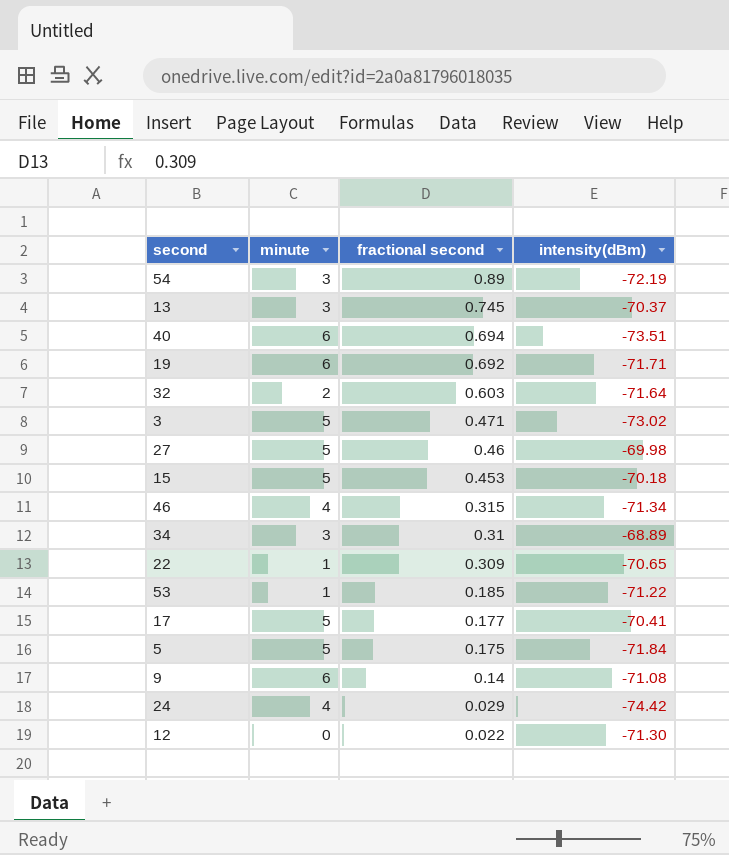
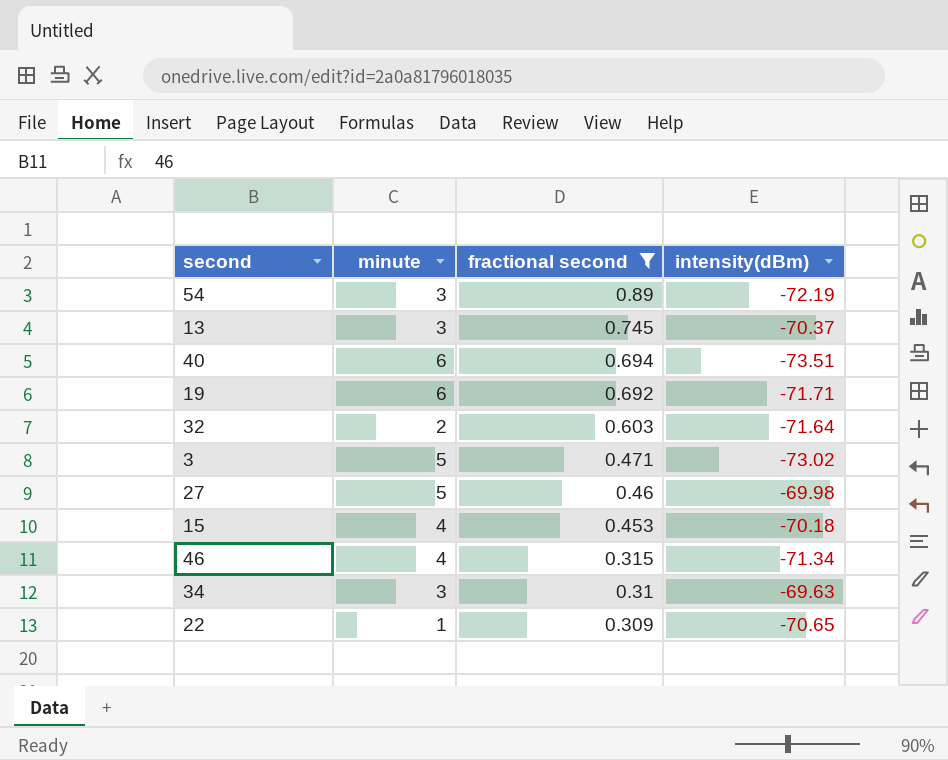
filter: none -> fractional second >= 0.309
15 | minute: 5 -> 4
34 | intensity(dBm): -68.89 -> -69.63

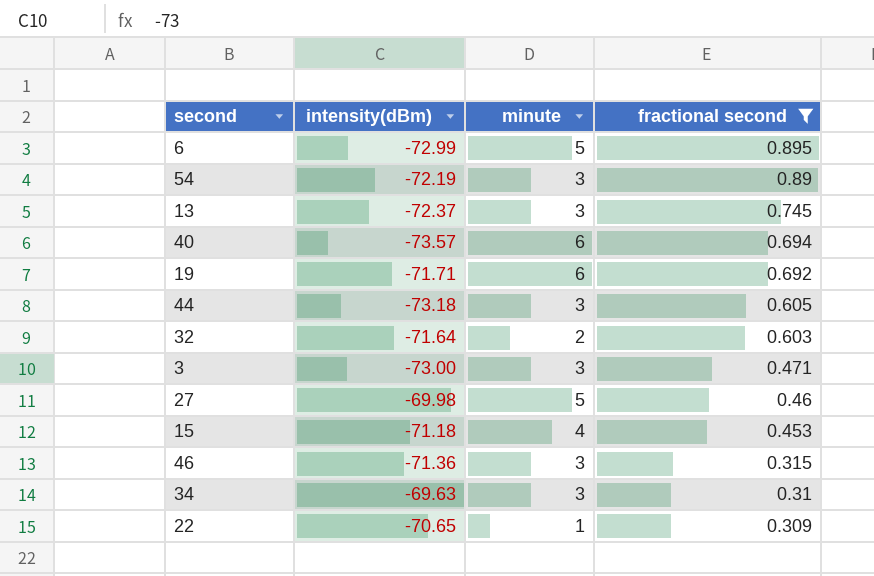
column intensity(dBm) | position: 4 -> 2
row 6: none -> -72.99 | 5 | 0.895
13 | intensity(dBm): -70.37 -> -72.37
40 | intensity(dBm): -73.51 -> -73.57
row 44: none -> -73.18 | 3 | 0.605
3 | intensity(dBm): -73.02 -> -73.00
3 | minute: 5 -> 3
15 | intensity(dBm): -70.18 -> -71.18
46 | intensity(dBm): -71.34 -> -71.36
46 | minute: 4 -> 3

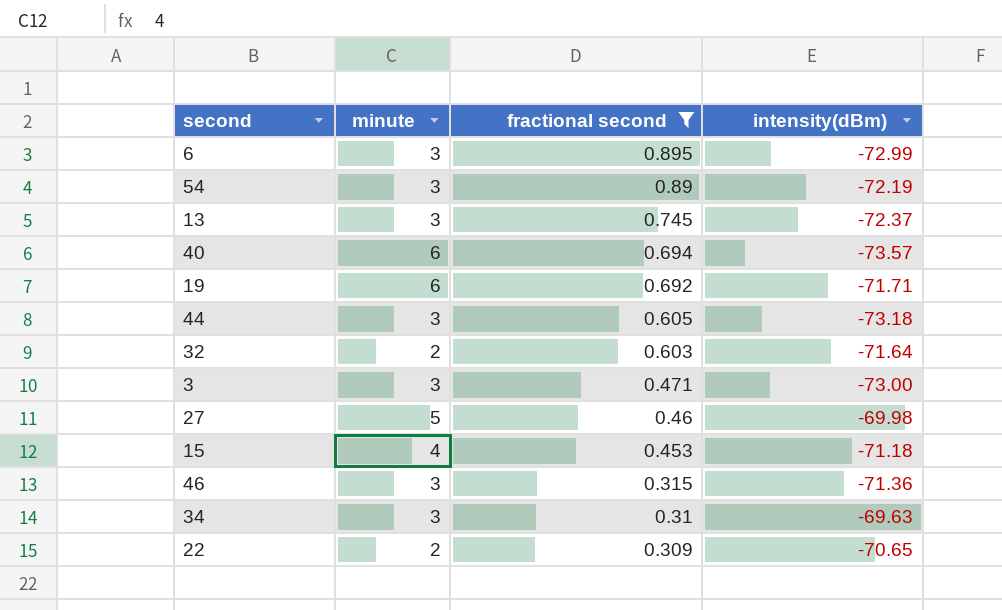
column intensity(dBm) | position: 2 -> 4
6 | minute: 5 -> 3
22 | minute: 1 -> 2

